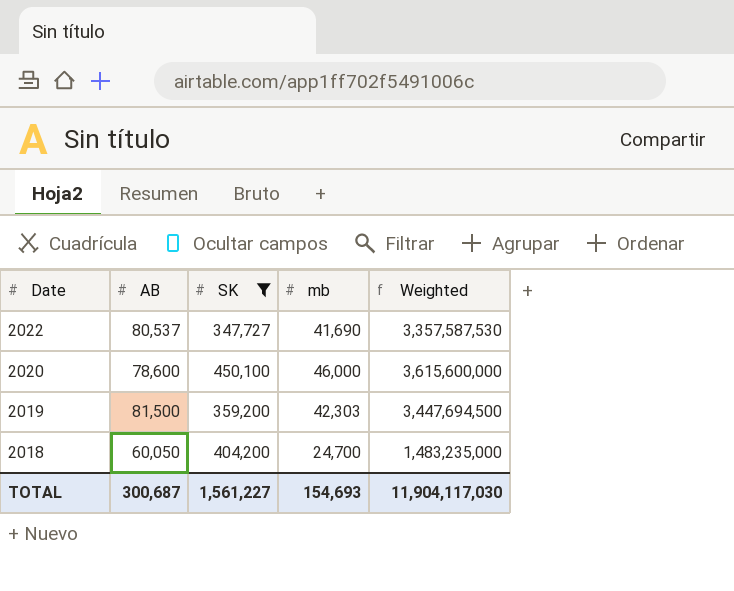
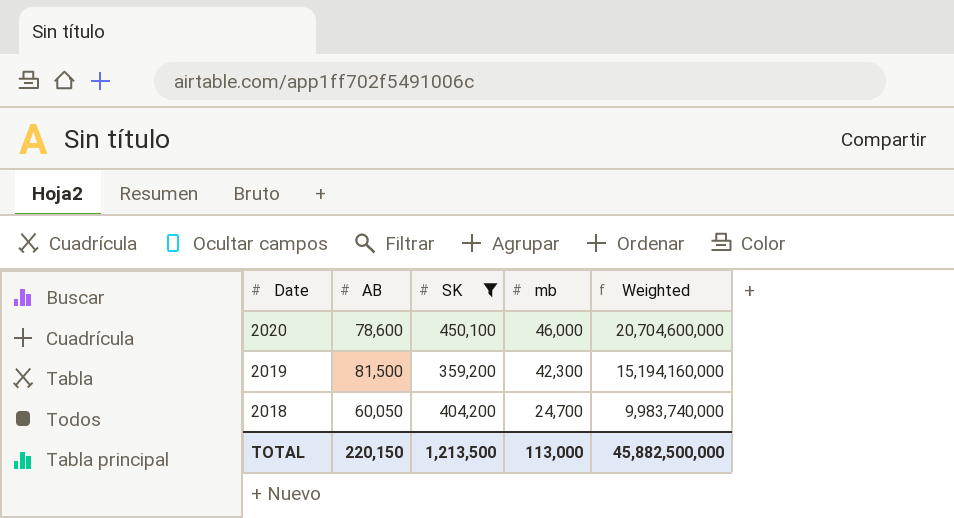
column Weighted | formula: [AB] * [mb] -> [SK] * [mb]
row 2022: 80,537 | 347,727 | 41,690 | 3,357,587,530 -> none
2019 | mb: 42,303 -> 42,300
TOTAL | AB: 300,687 -> 220,150
TOTAL | SK: 1,561,227 -> 1,213,500
TOTAL | mb: 154,693 -> 113,000
TOTAL | Weighted: 11,904,117,030 -> 45,882,500,000

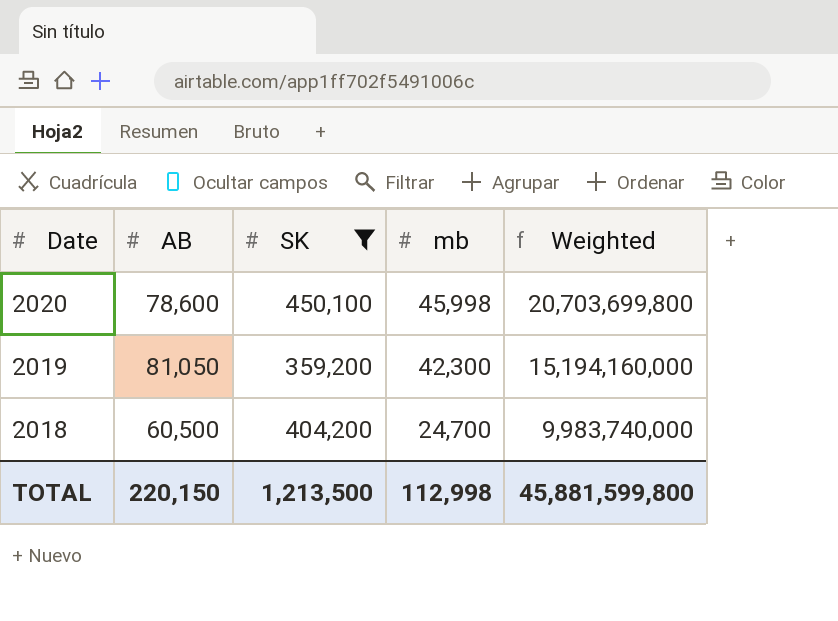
2020 | mb: 46,000 -> 45,998
2020 | Weighted: 20,704,600,000 -> 20,703,699,800
2019 | AB: 81,500 -> 81,050
2018 | AB: 60,050 -> 60,500
TOTAL | mb: 113,000 -> 112,998
TOTAL | Weighted: 45,882,500,000 -> 45,881,599,800

